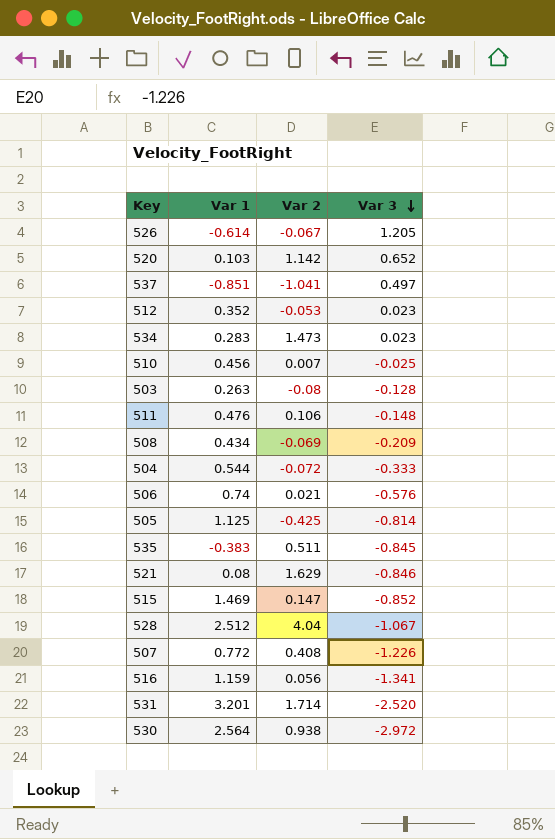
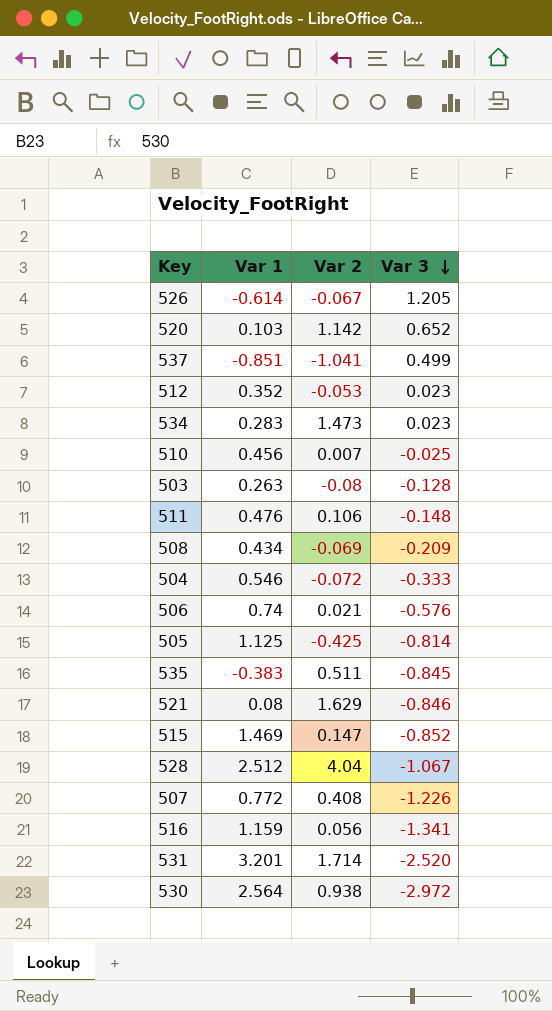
537 | Var 3: 0.497 -> 0.499
504 | Var 1: 0.544 -> 0.546

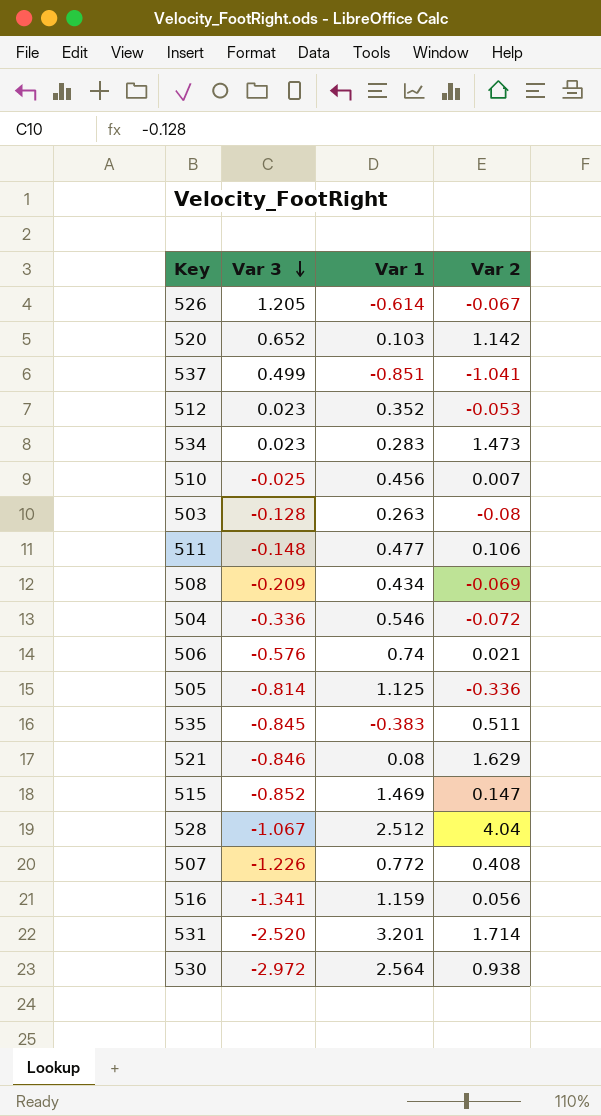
column Var 3 | position: 4 -> 2
511 | Var 1: 0.476 -> 0.477
504 | Var 3: -0.333 -> -0.336
505 | Var 2: -0.425 -> -0.336

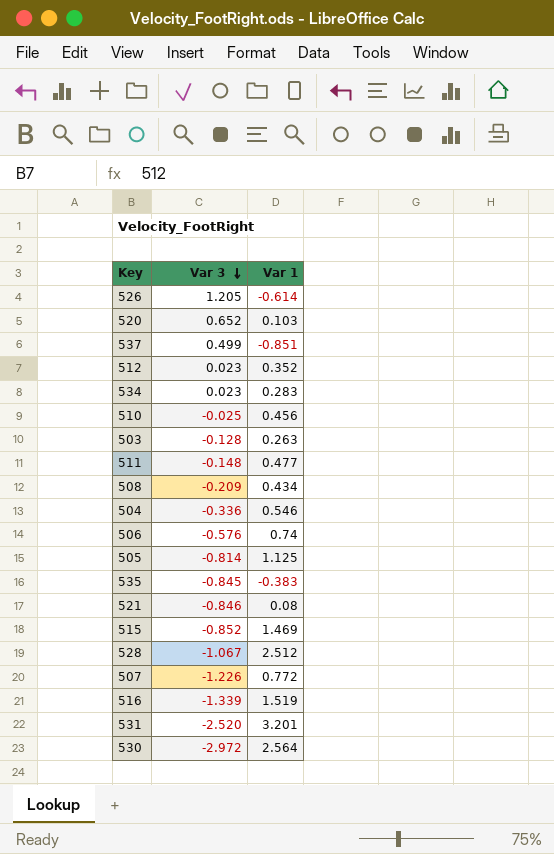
column Var 2 | position: 4 -> none
516 | Var 3: -1.341 -> -1.339
516 | Var 1: 1.159 -> 1.519

